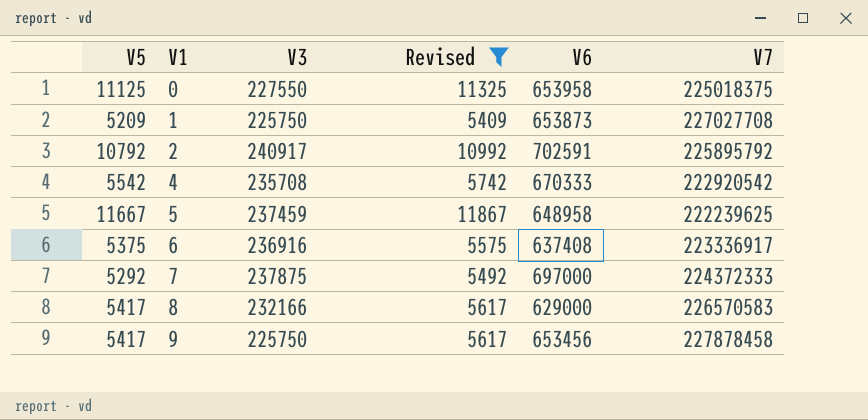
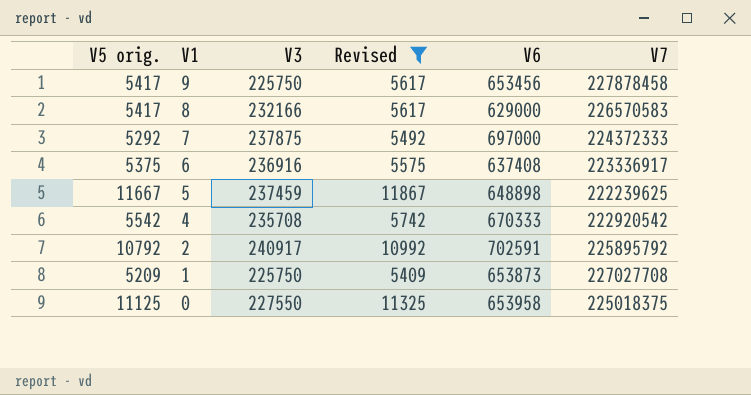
row order: V1 ascending -> V1 descending
column name: V5 -> V5 orig.
5 | V6: 648958 -> 648898

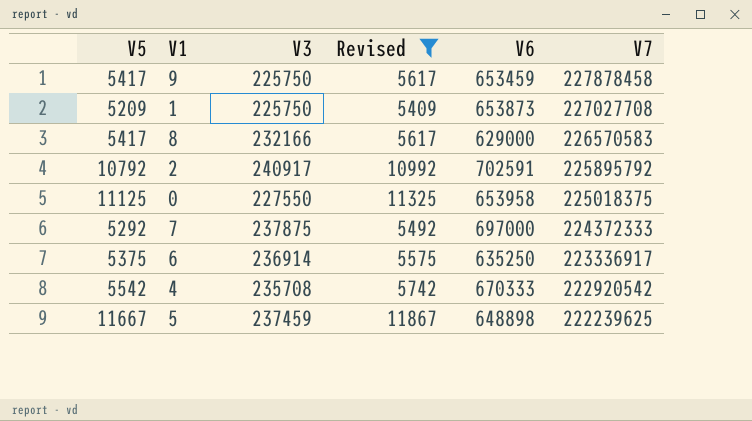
row order: V1 descending -> V7 descending
column name: V5 orig. -> V5
9 | V6: 653456 -> 653459
6 | V3: 236916 -> 236914
6 | V6: 637408 -> 635250

